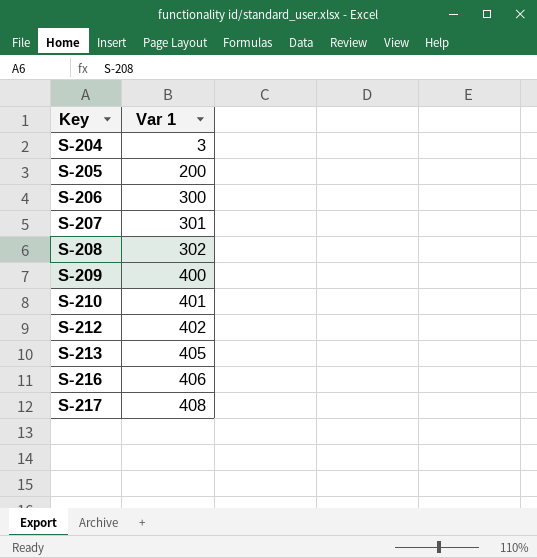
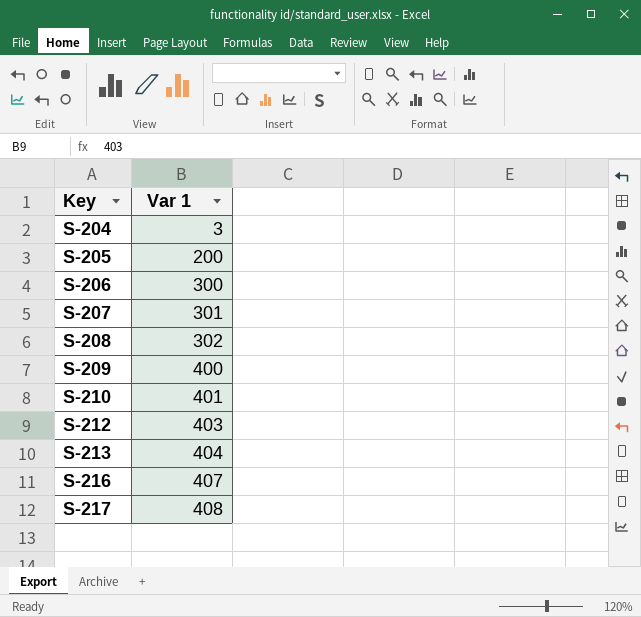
S-212 | Var 1: 402 -> 403
S-213 | Var 1: 405 -> 404
S-216 | Var 1: 406 -> 407

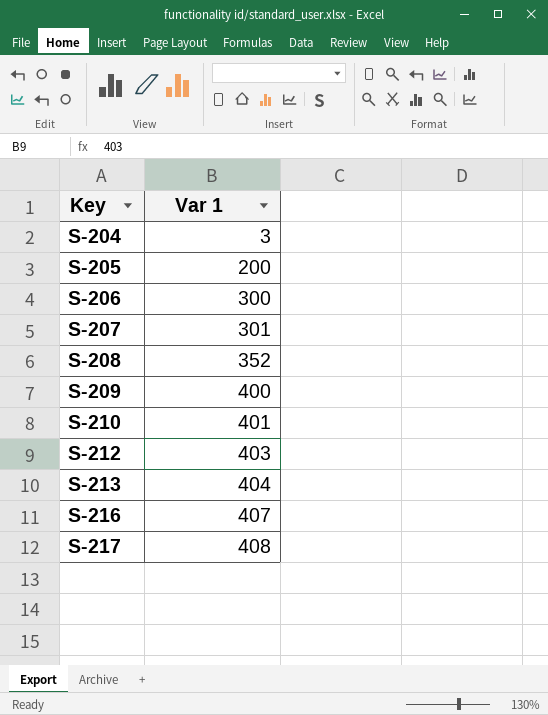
S-208 | Var 1: 302 -> 352

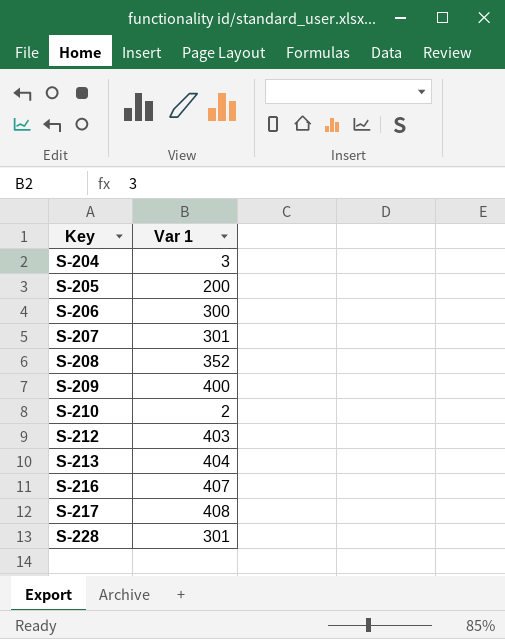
S-210 | Var 1: 401 -> 2
row S-228: none -> 301

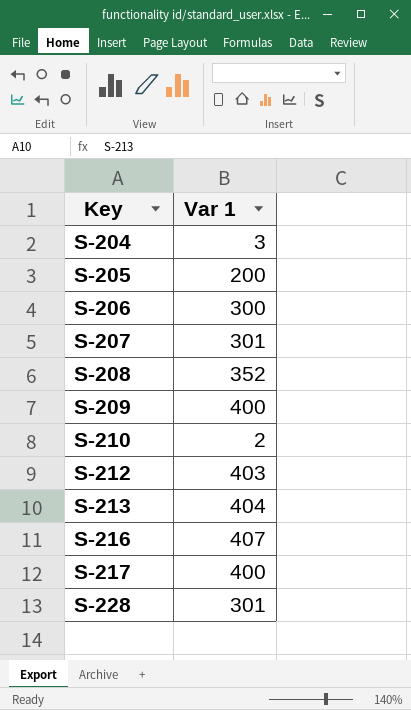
S-217 | Var 1: 408 -> 400

